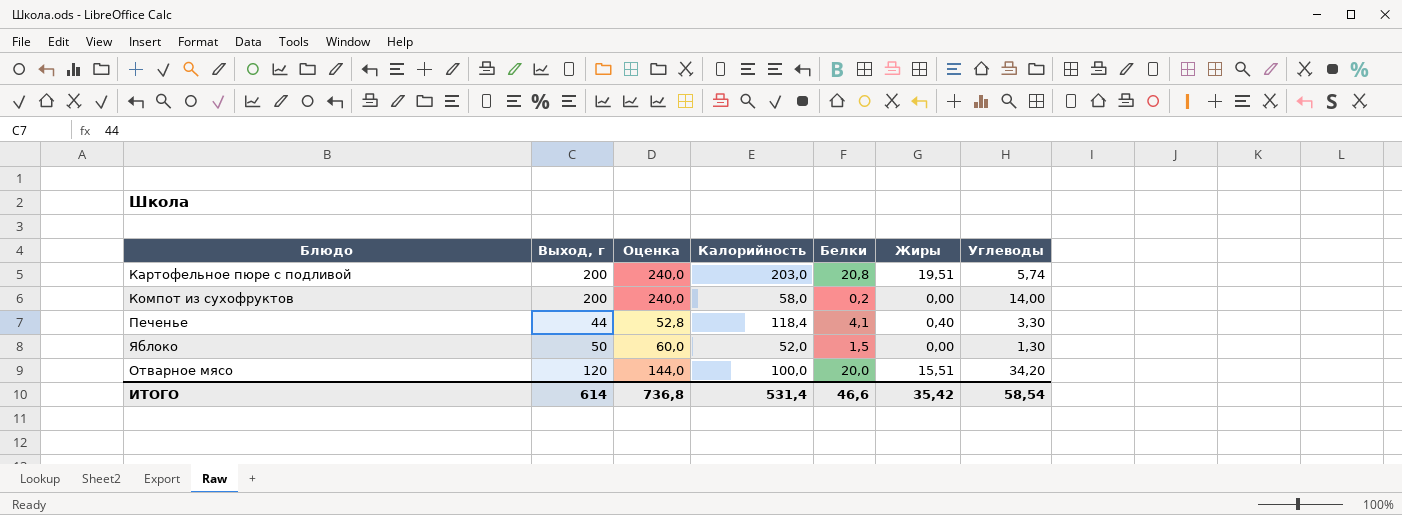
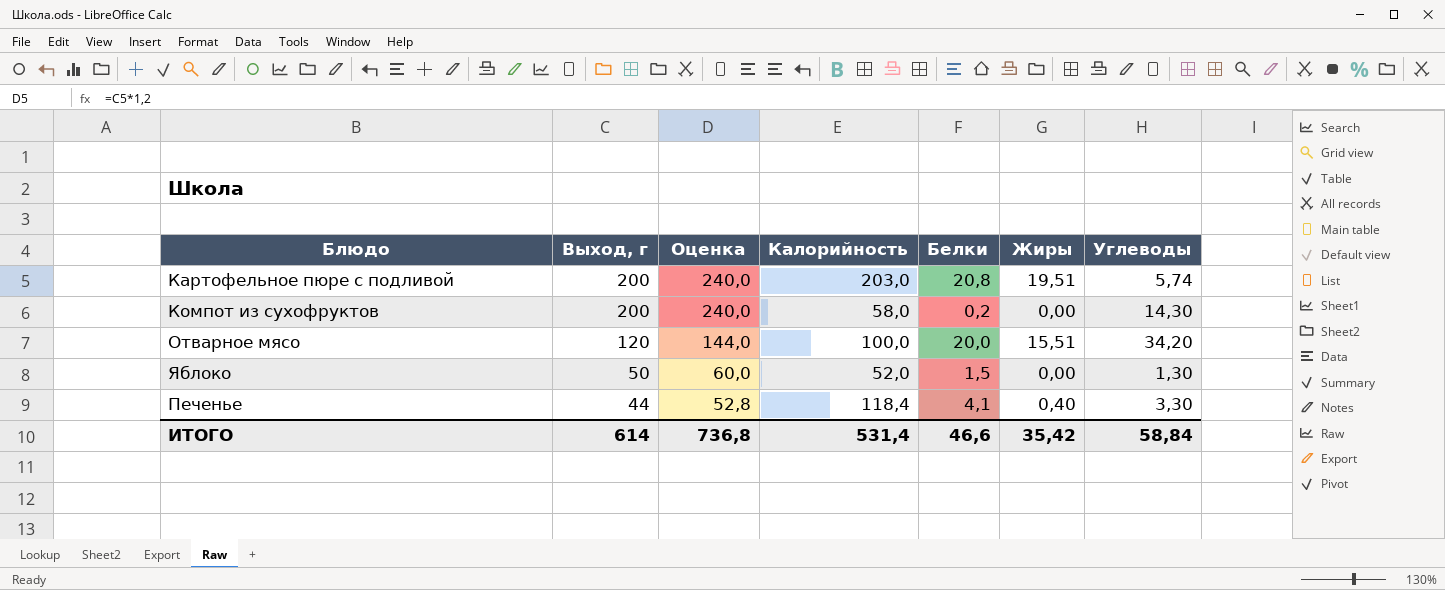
row order: none -> Выход, г descending
Компот из сухофруктов | Углеводы: 14,00 -> 14,30
ИТОГО | Углеводы: 58,54 -> 58,84

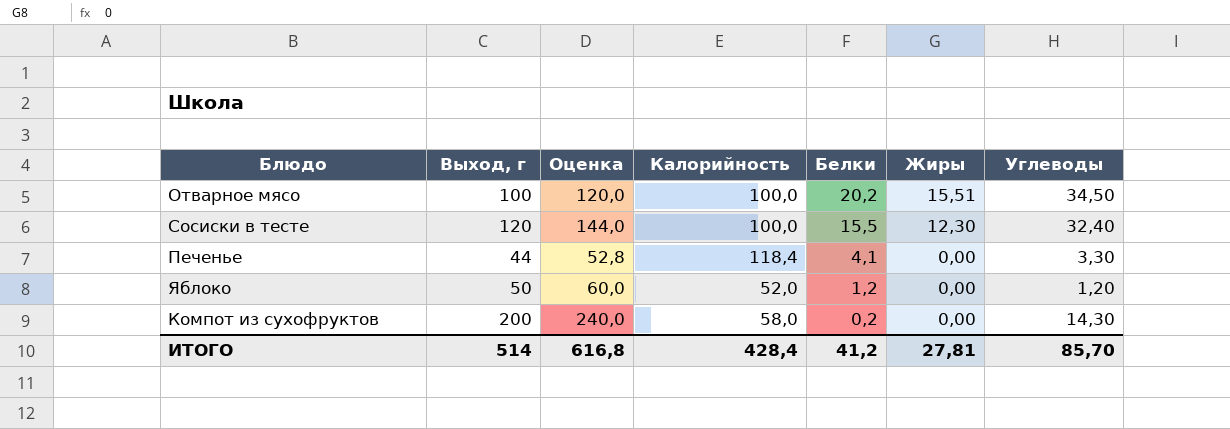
row order: Выход, г descending -> Белки descending
row Картофельное пюре с подливой: 200 | 240,0 | 203,0 | 20,8 | 19,51 | 5,74 -> none
Отварное мясо | Выход, г: 120 -> 100
Отварное мясо | Оценка: 144,0 -> 120,0
Отварное мясо | Белки: 20,0 -> 20,2
Отварное мясо | Углеводы: 34,20 -> 34,50
row Сосиски в тесте: none -> 120 | 144,0 | 100,0 | 15,5 | 12,30 | 32,40
Печенье | Жиры: 0,40 -> 0,00
Яблоко | Белки: 1,5 -> 1,2
Яблоко | Углеводы: 1,30 -> 1,20
ИТОГО | Выход, г: 614 -> 514
ИТОГО | Оценка: 736,8 -> 616,8
ИТОГО | Калорийность: 531,4 -> 428,4
ИТОГО | Белки: 46,6 -> 41,2
ИТОГО | Жиры: 35,42 -> 27,81
ИТОГО | Углеводы: 58,84 -> 85,70

